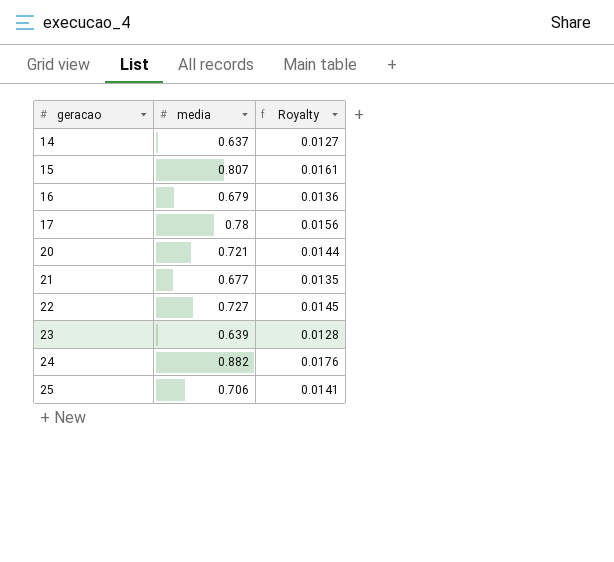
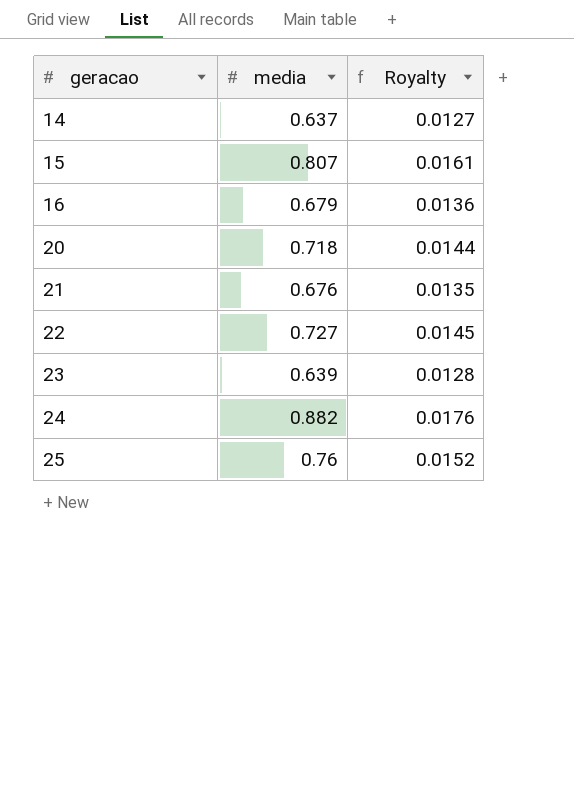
row 17: 0.78 | 0.0156 -> none
20 | media: 0.721 -> 0.718
21 | media: 0.677 -> 0.676
25 | media: 0.706 -> 0.76
25 | Royalty: 0.0141 -> 0.0152

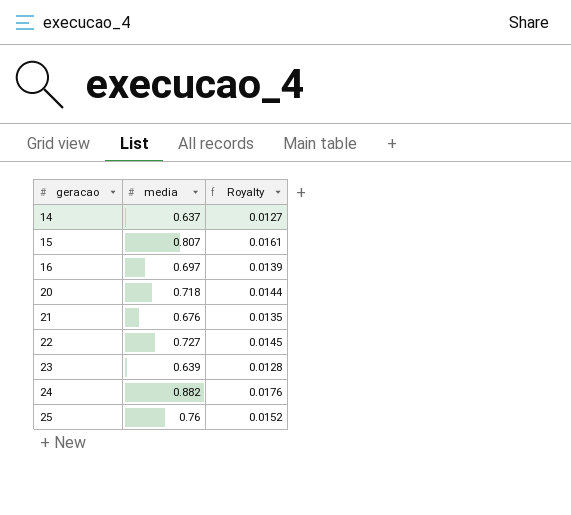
16 | media: 0.679 -> 0.697
16 | Royalty: 0.0136 -> 0.0139

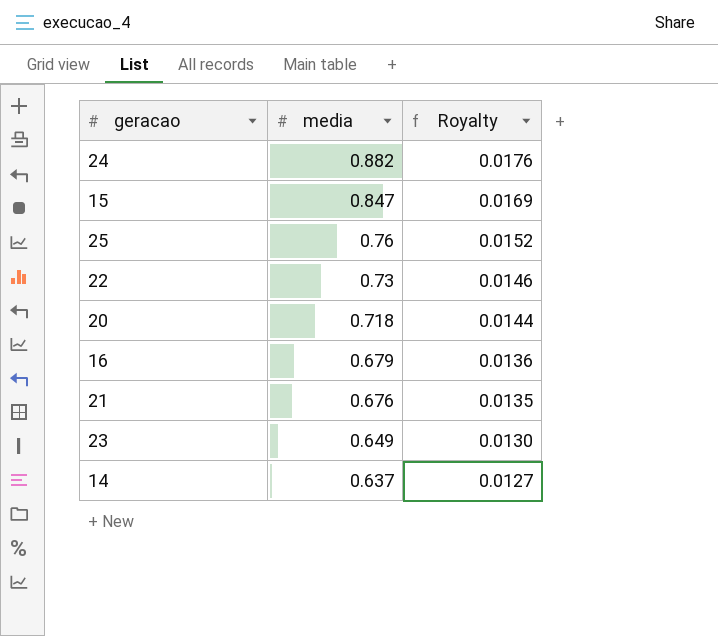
row order: geracao ascending -> media descending
15 | media: 0.807 -> 0.847
15 | Royalty: 0.0161 -> 0.0169
22 | media: 0.727 -> 0.73
22 | Royalty: 0.0145 -> 0.0146
16 | media: 0.697 -> 0.679
16 | Royalty: 0.0139 -> 0.0136
23 | media: 0.639 -> 0.649
23 | Royalty: 0.0128 -> 0.0130

